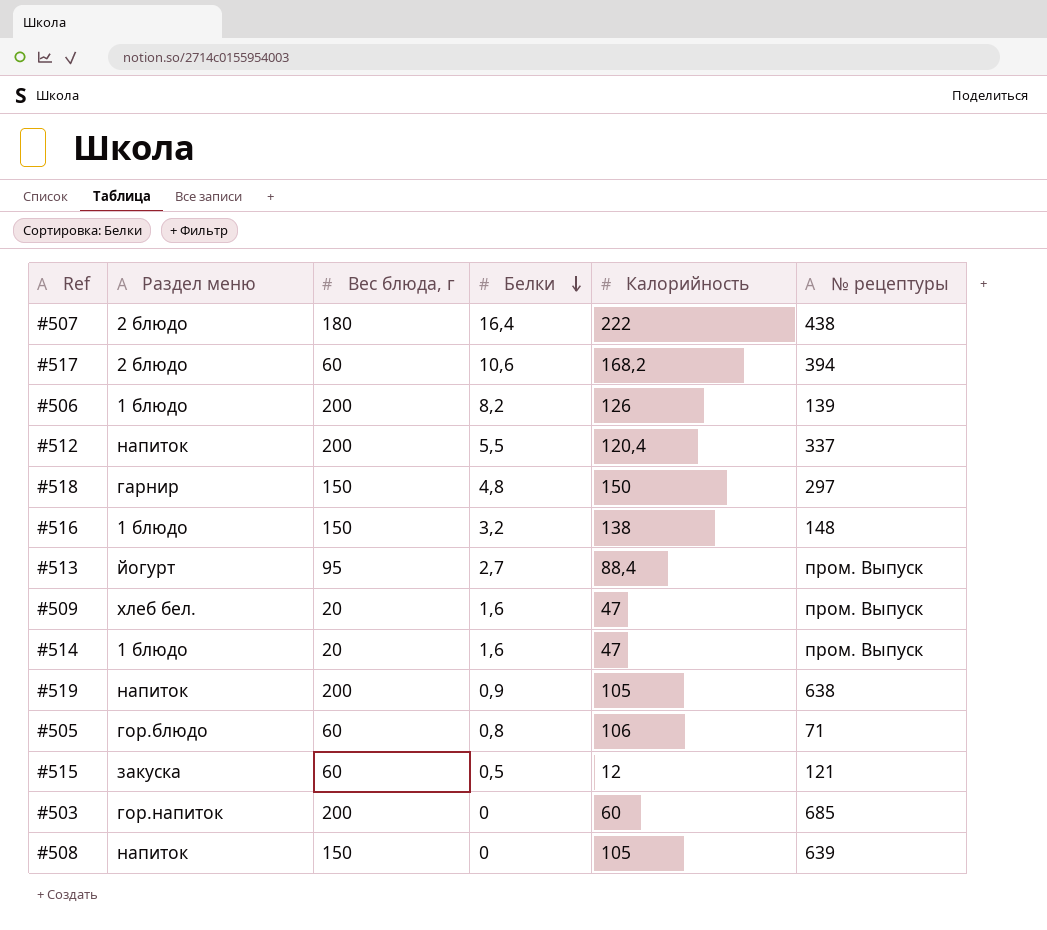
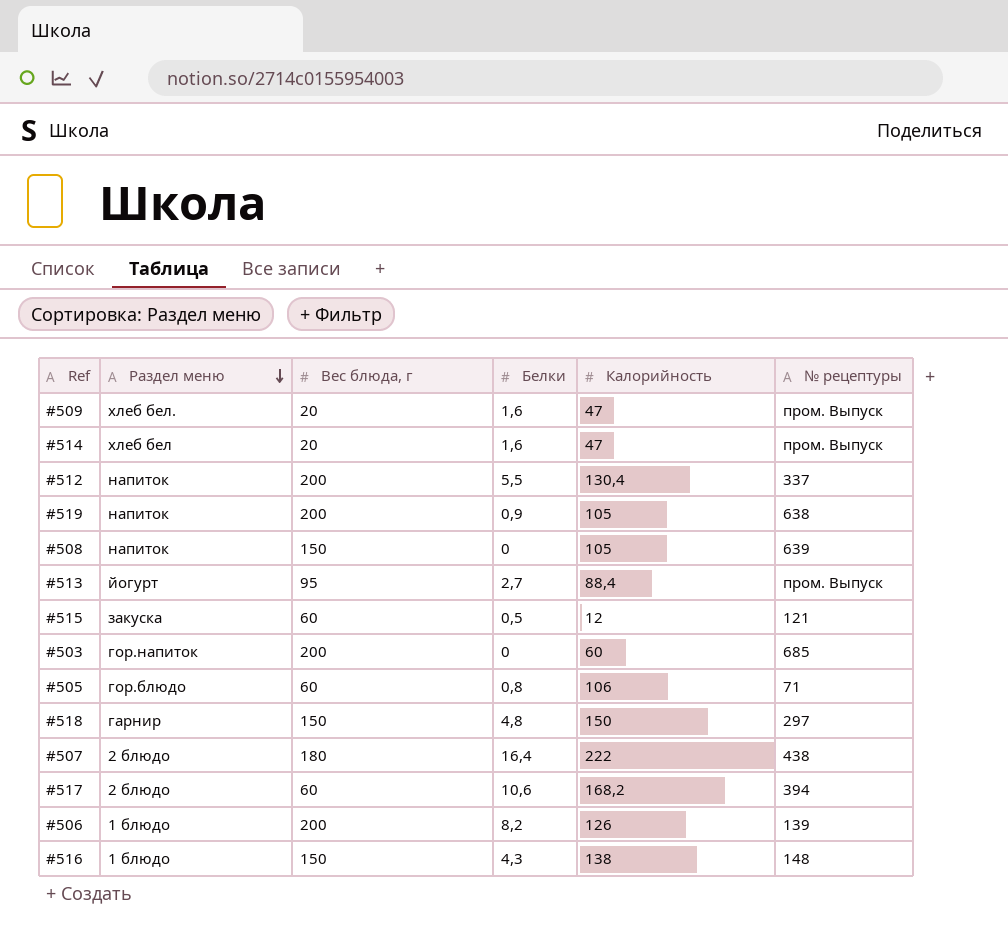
row order: Белки descending -> Раздел меню descending
#514 | Раздел меню: 1 блюдо -> хлеб бел
#512 | Калорийность: 120,4 -> 130,4
#516 | Белки: 3,2 -> 4,3

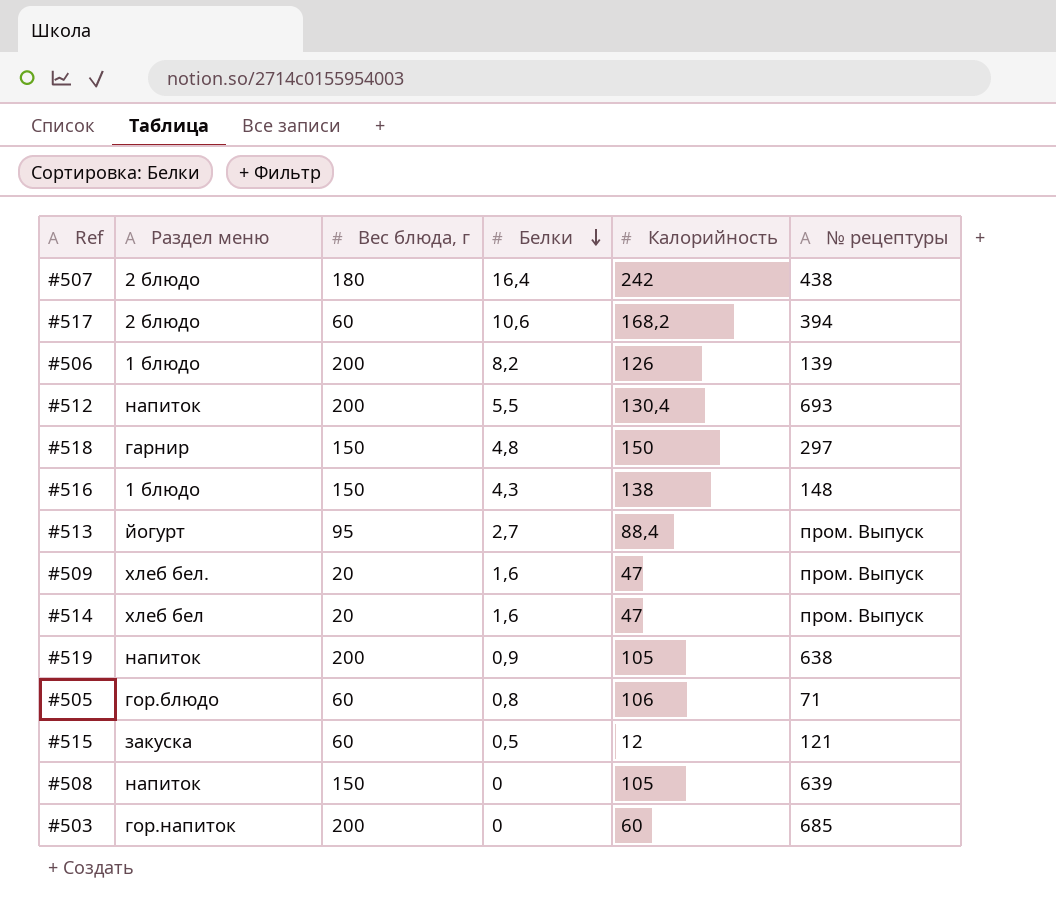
row order: Раздел меню descending -> Белки descending
#507 | Калорийность: 222 -> 242
#512 | № рецептуры: 337 -> 693

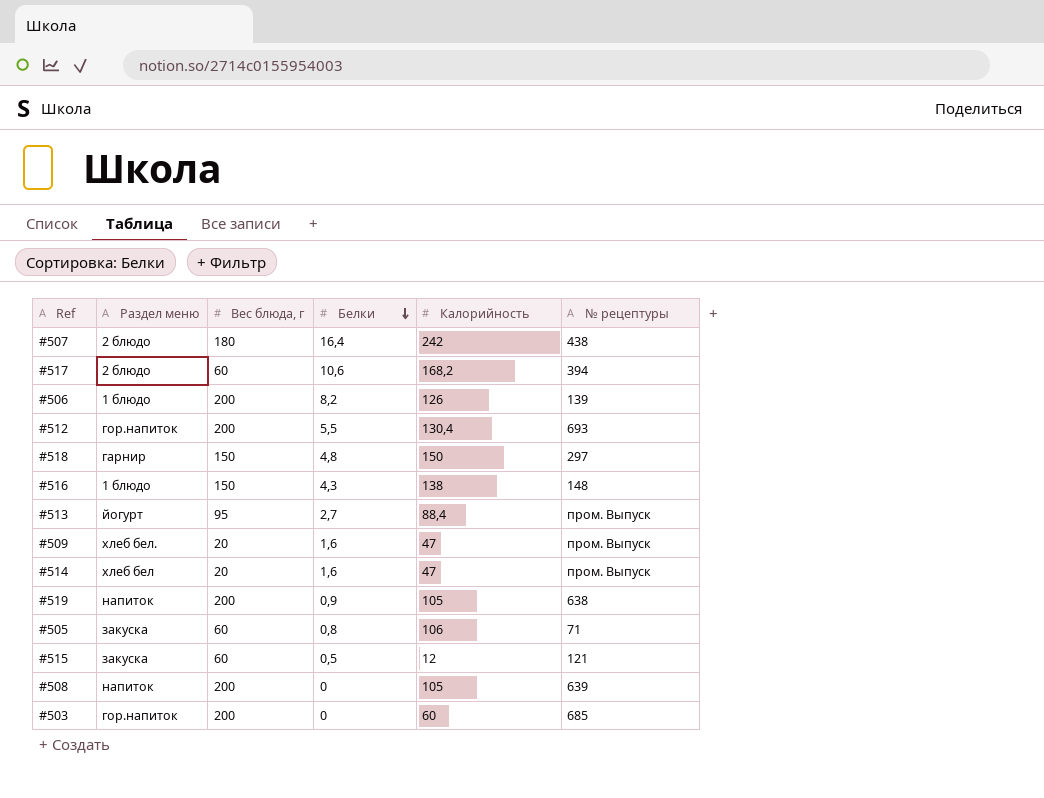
#512 | Раздел меню: напиток -> гор.напиток
#505 | Раздел меню: гор.блюдо -> закуска
#508 | Вес блюда, г: 150 -> 200

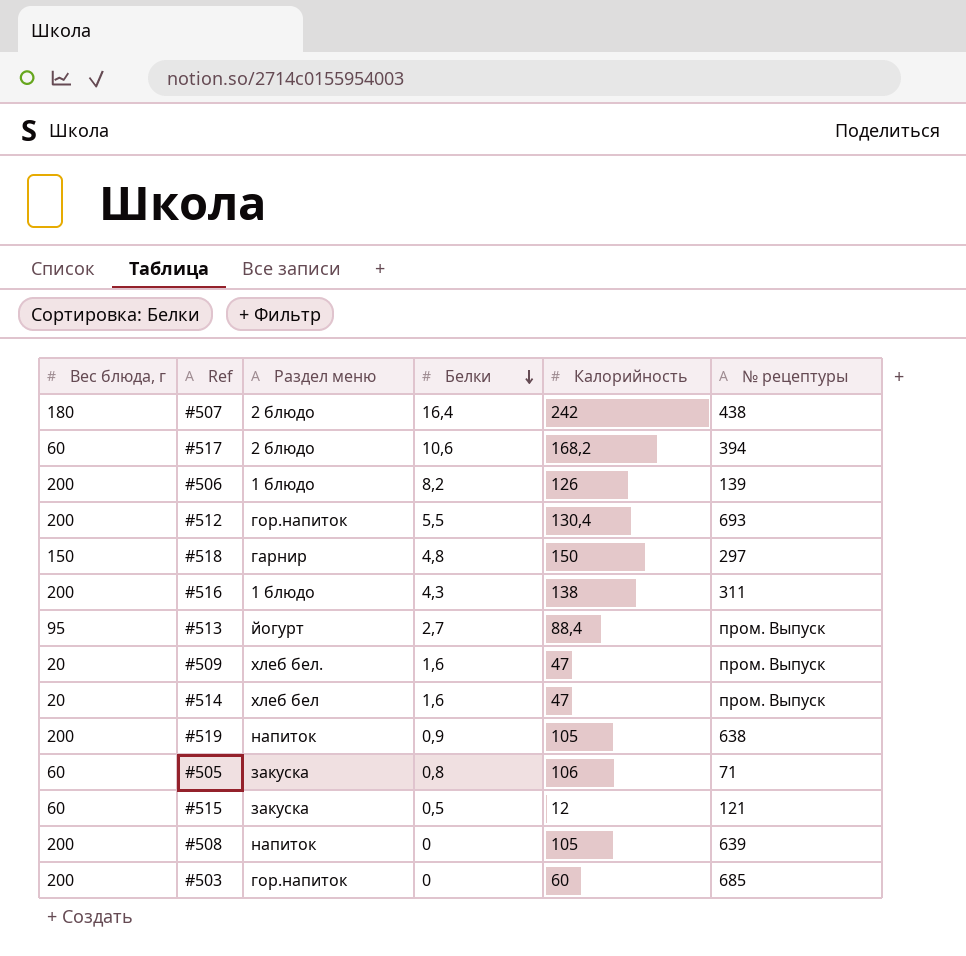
column Вес блюда, г | position: 3 -> 1
#516 | Вес блюда, г: 150 -> 200
#516 | № рецептуры: 148 -> 311

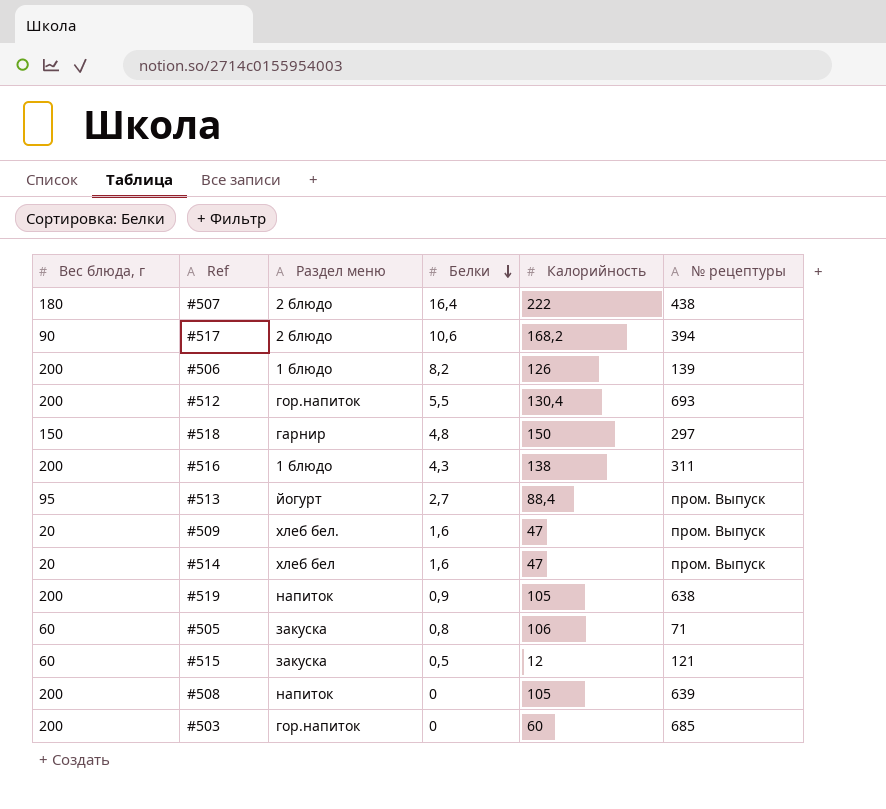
#507 | Калорийность: 242 -> 222
#517 | Вес блюда, г: 60 -> 90

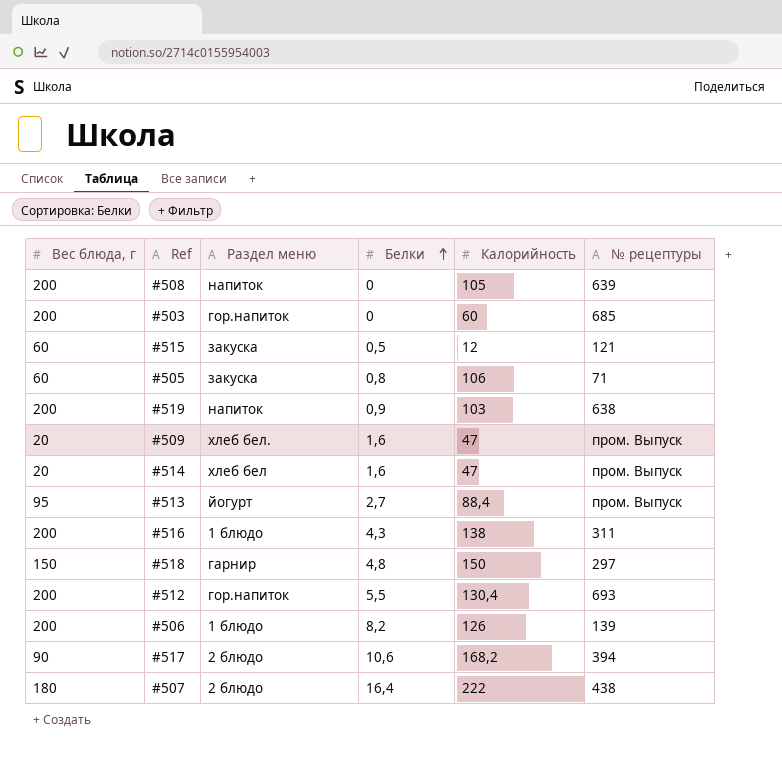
row order: Белки descending -> Белки ascending
#519 | Калорийность: 105 -> 103

